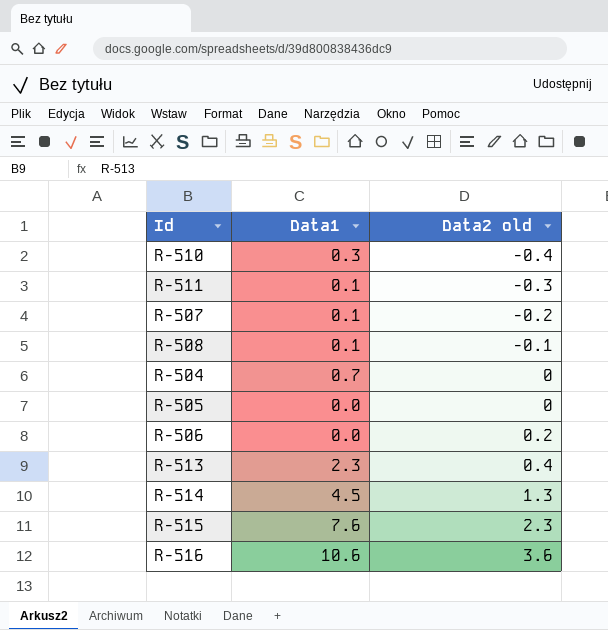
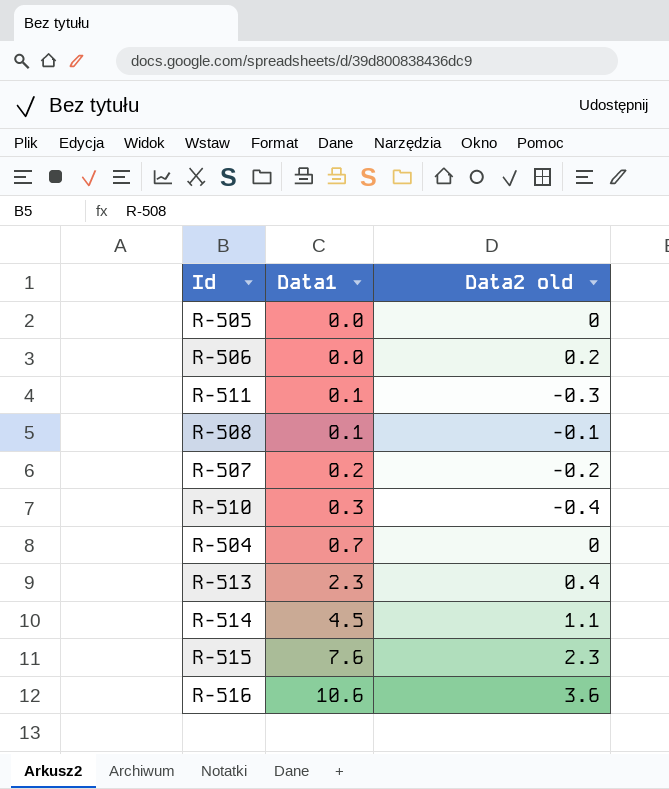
row order: Data2 old ascending -> Data1 ascending
R-507 | Data1: 0.1 -> 0.2
R-514 | Data2 old: 1.3 -> 1.1

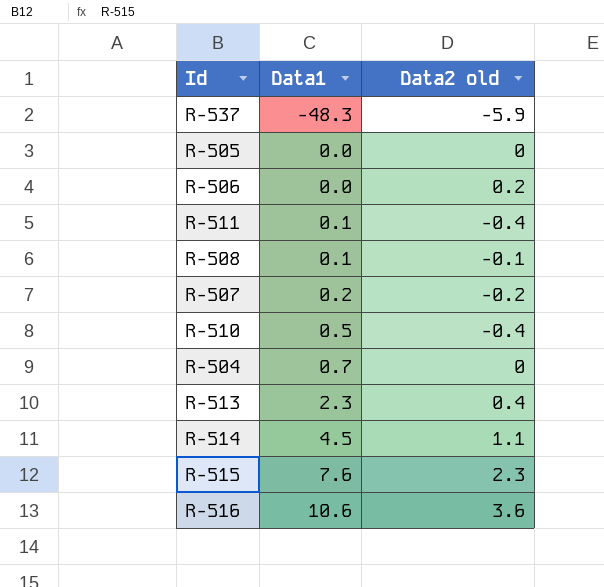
row R-537: none -> -48.3 | -5.9
R-511 | Data2 old: -0.3 -> -0.4
R-510 | Data1: 0.3 -> 0.5

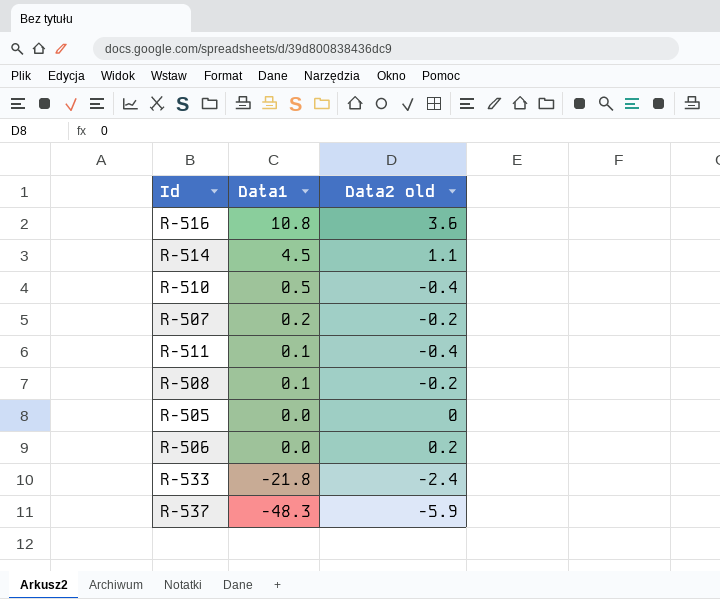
row order: Data1 ascending -> Data1 descending
row R-504: 0.7 | 0 -> none
row R-513: 2.3 | 0.4 -> none
row R-515: 7.6 | 2.3 -> none
R-516 | Data1: 10.6 -> 10.8
R-508 | Data2 old: -0.1 -> -0.2
row R-533: none -> -21.8 | -2.4

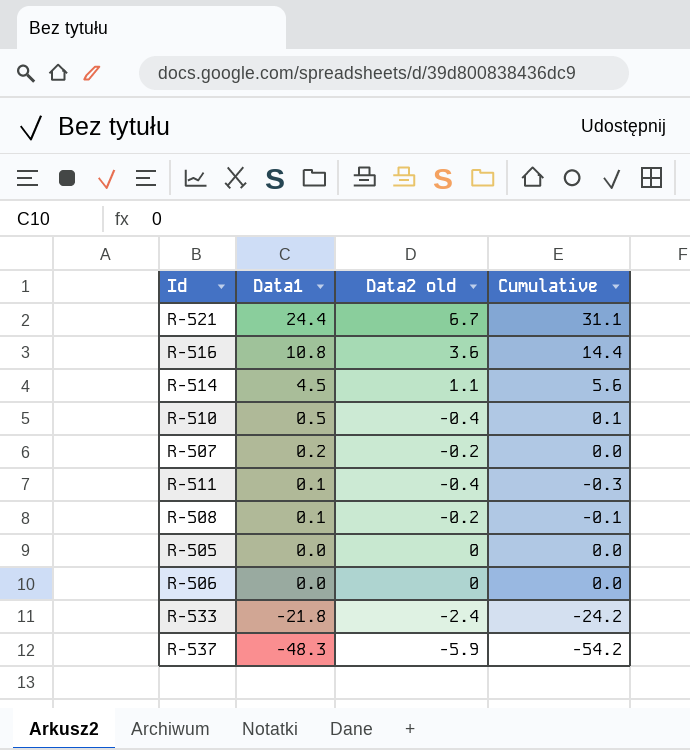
column Cumulative | formula: none -> [Data1] + [Data2 old]
row R-521: none -> 24.4 | 6.7 | 31.1
R-506 | Data2 old: 0.2 -> 0

